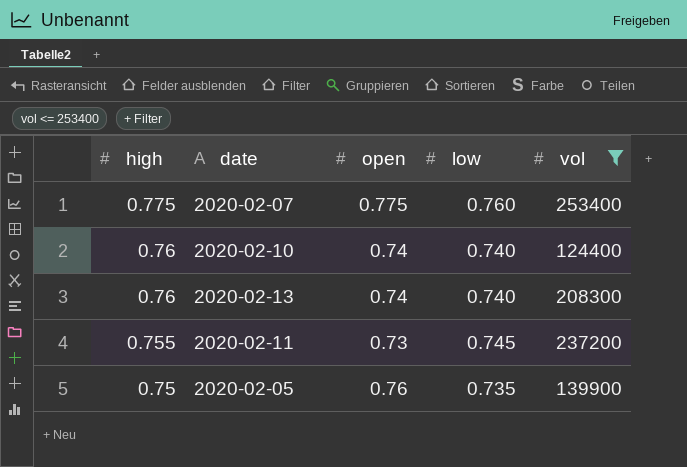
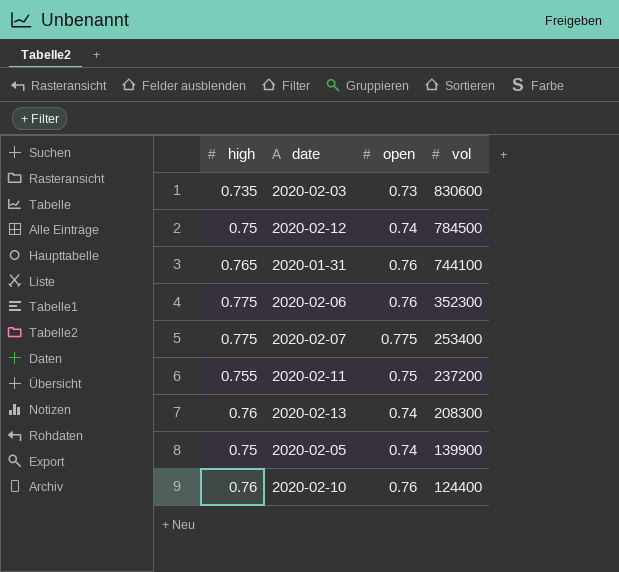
filter: vol <= 253400 -> none
row order: high descending -> vol descending
column low | position: 4 -> none
2020-02-11 | open: 0.73 -> 0.75
2020-02-05 | open: 0.76 -> 0.74
2020-02-10 | open: 0.74 -> 0.76

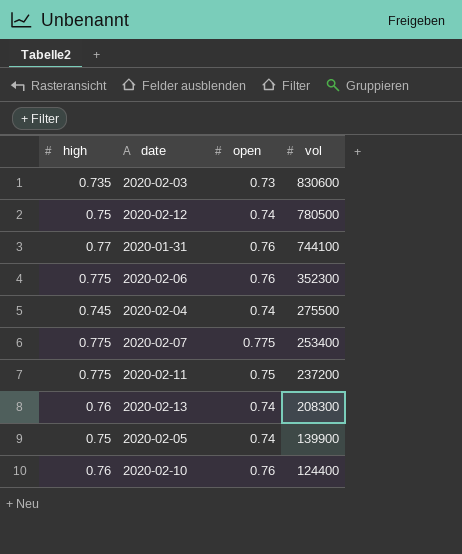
2020-02-12 | vol: 784500 -> 780500
2020-01-31 | high: 0.765 -> 0.77
row 2020-02-04: none -> 0.745 | 0.74 | 275500
2020-02-11 | high: 0.755 -> 0.775

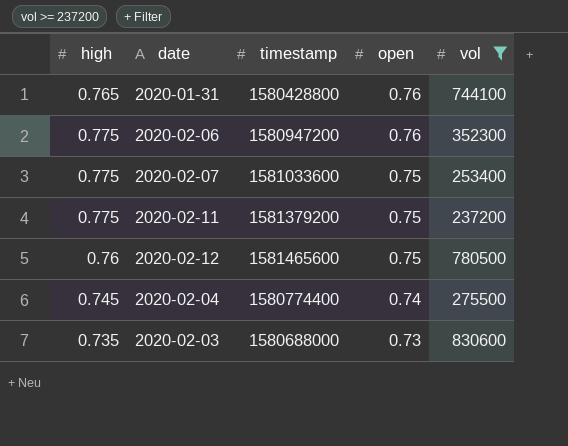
filter: none -> vol >= 237200
row order: vol descending -> open descending
column timestamp | position: none -> 3
2020-01-31 | high: 0.77 -> 0.765
2020-02-07 | open: 0.775 -> 0.75
2020-02-12 | high: 0.75 -> 0.76
2020-02-12 | open: 0.74 -> 0.75

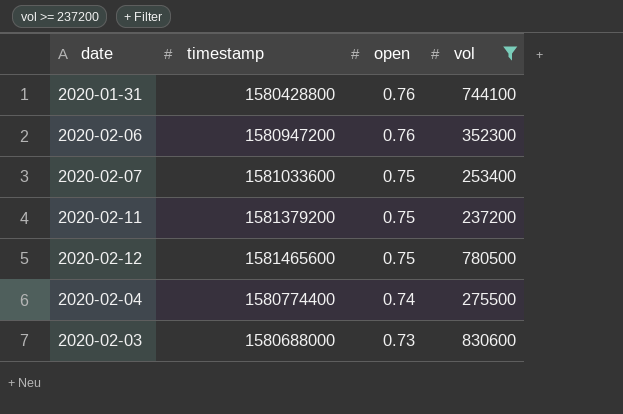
column high | position: 1 -> none

